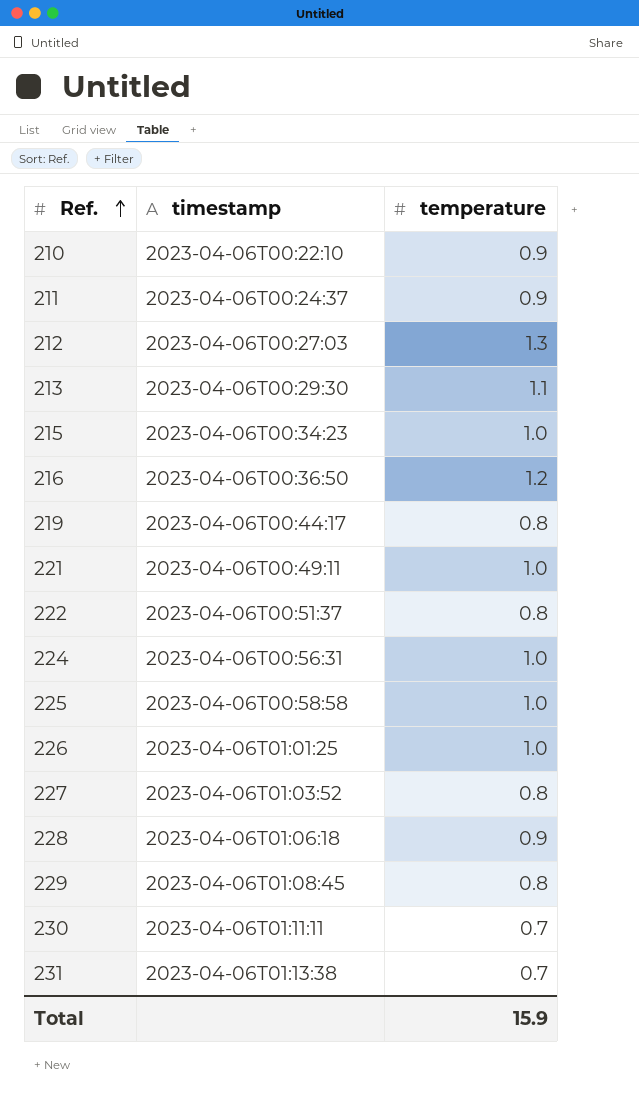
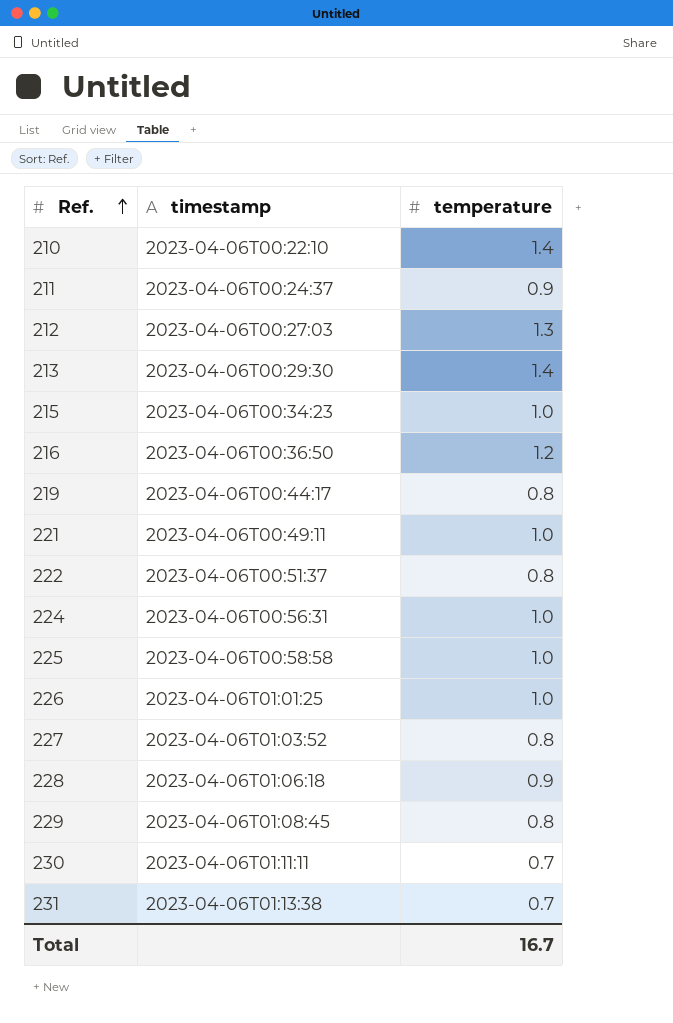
210 | temperature: 0.9 -> 1.4
213 | temperature: 1.1 -> 1.4
Total | temperature: 15.9 -> 16.7

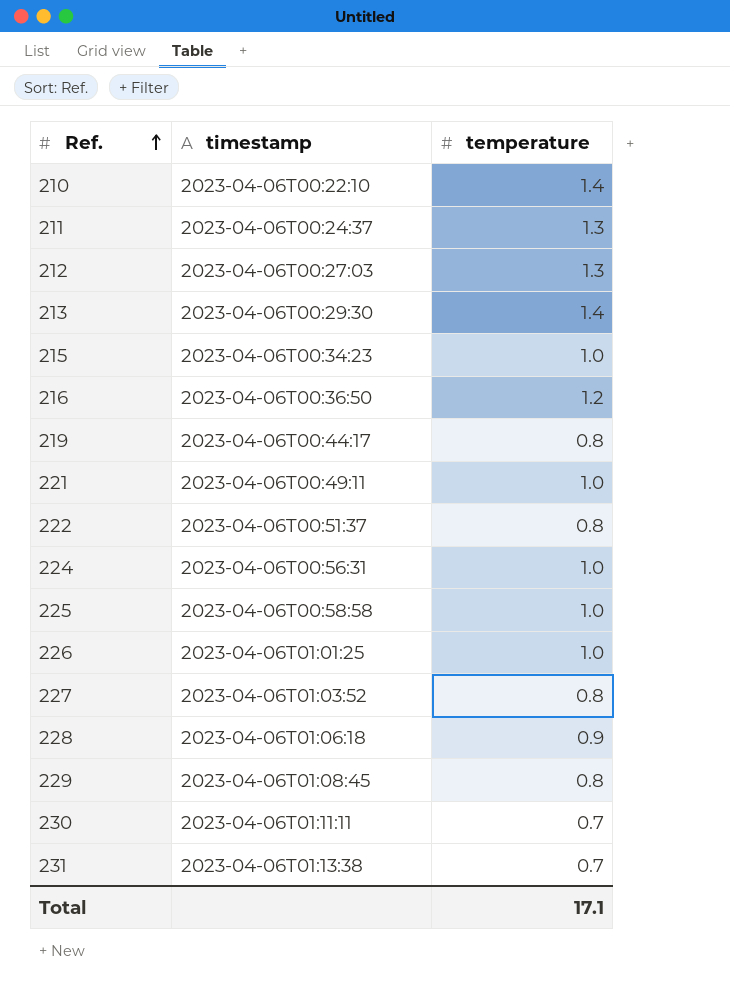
211 | temperature: 0.9 -> 1.3
Total | temperature: 16.7 -> 17.1

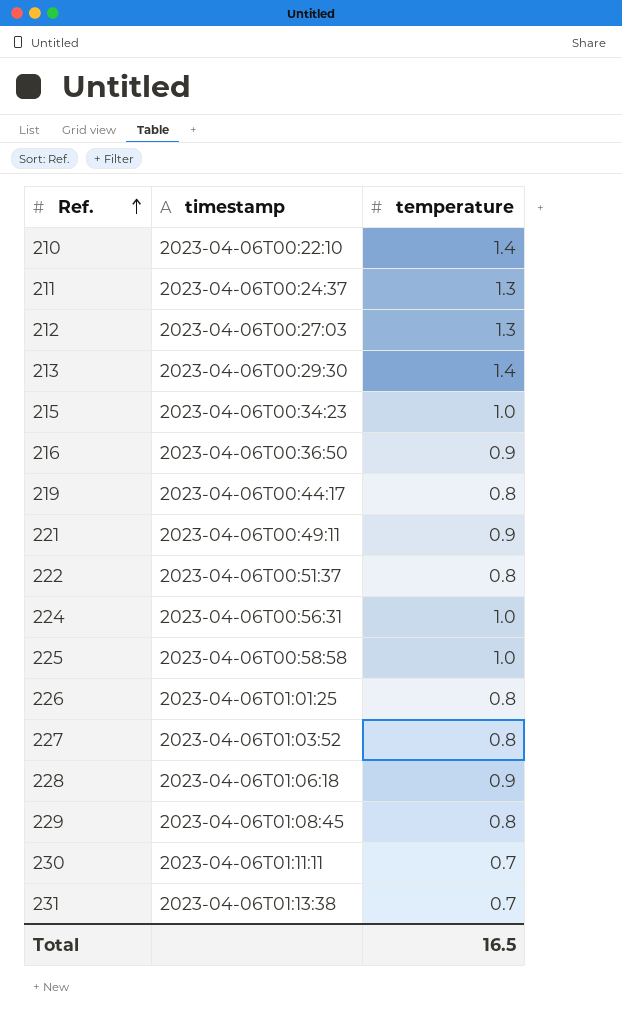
216 | temperature: 1.2 -> 0.9
221 | temperature: 1.0 -> 0.9
226 | temperature: 1.0 -> 0.8
Total | temperature: 17.1 -> 16.5

